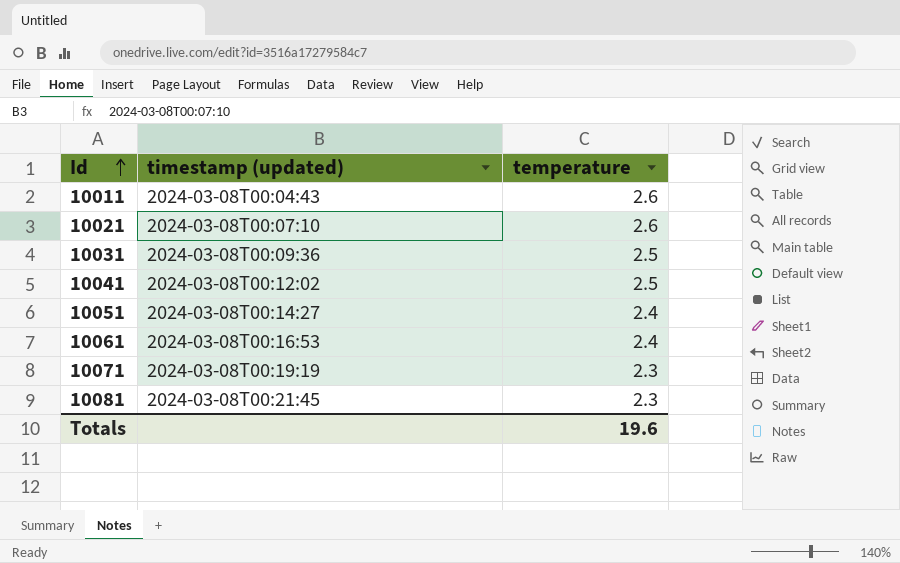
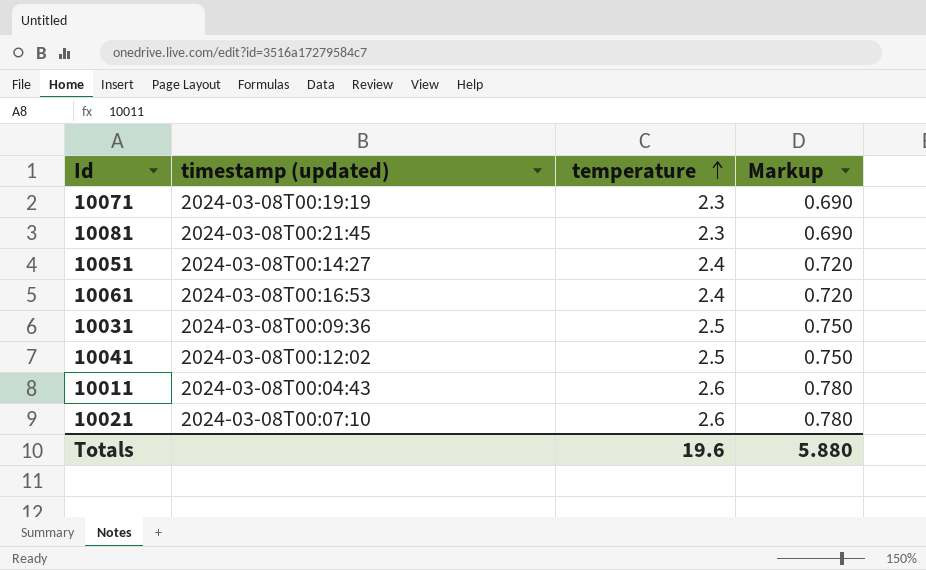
row order: Id ascending -> temperature ascending
column Markup | formula: none -> [temperature] * 0.3

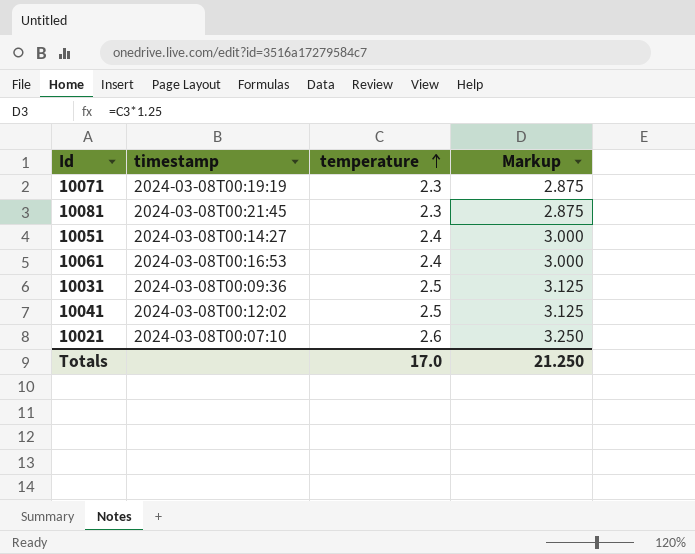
column name: timestamp (updated) -> timestamp
column Markup | formula: [temperature] * 0.3 -> [temperature] * 1.25
row 10011: 2024-03-08T00:04:43 | 2.6 | 0.780 -> none
Totals | temperature: 19.6 -> 17.0
Totals | Markup: 5.880 -> 21.250

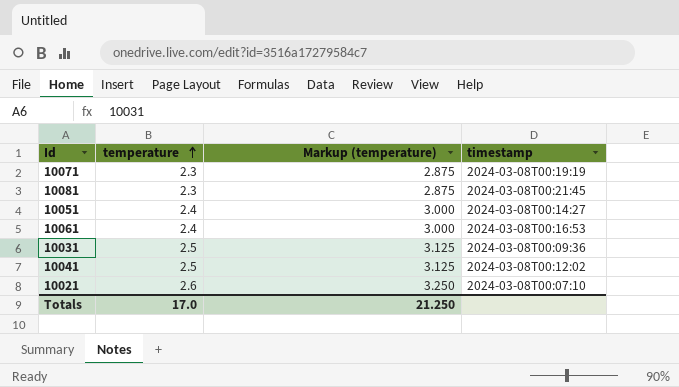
column name: Markup -> Markup (temperature)
column timestamp | position: 2 -> 4

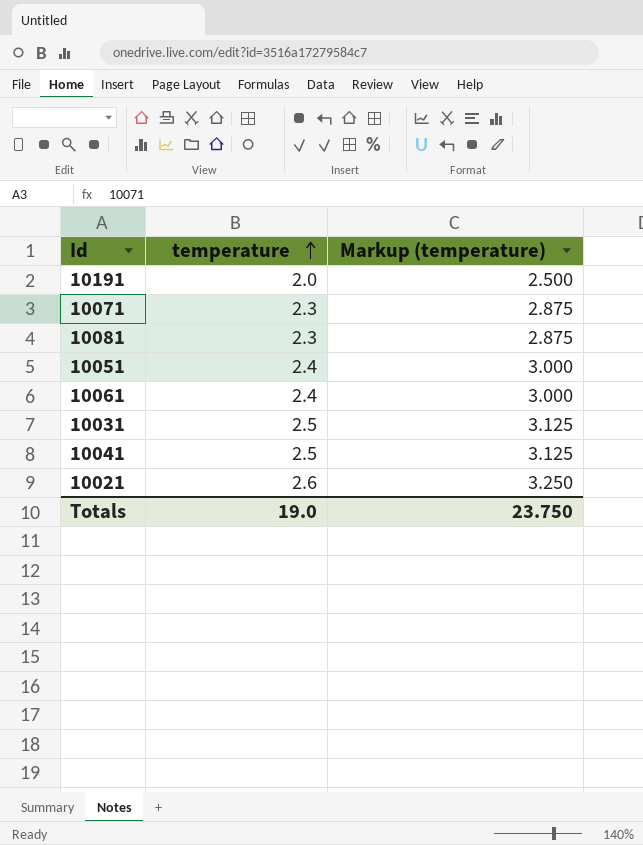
column timestamp | position: 4 -> none
row 10191: none -> 2.0 | 2.500
Totals | temperature: 17.0 -> 19.0
Totals | Markup (temperature): 21.250 -> 23.750

